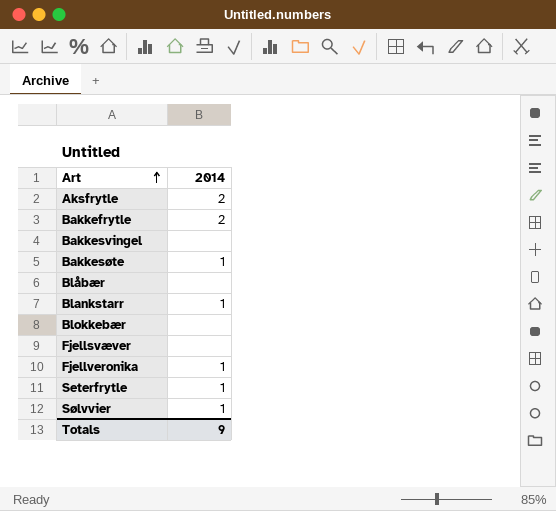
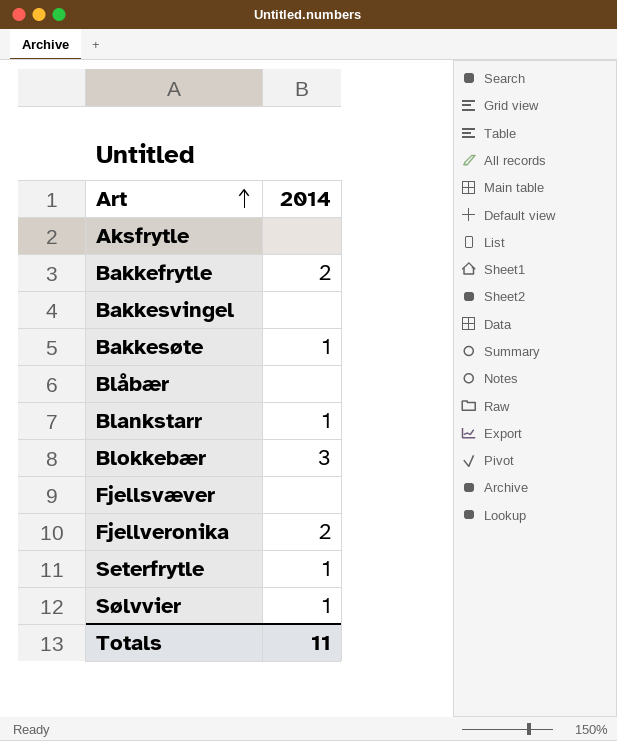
Aksfrytle | 2014: 2 -> none
Blokkebær | 2014: none -> 3
Fjellveronika | 2014: 1 -> 2
Totals | 2014: 9 -> 11

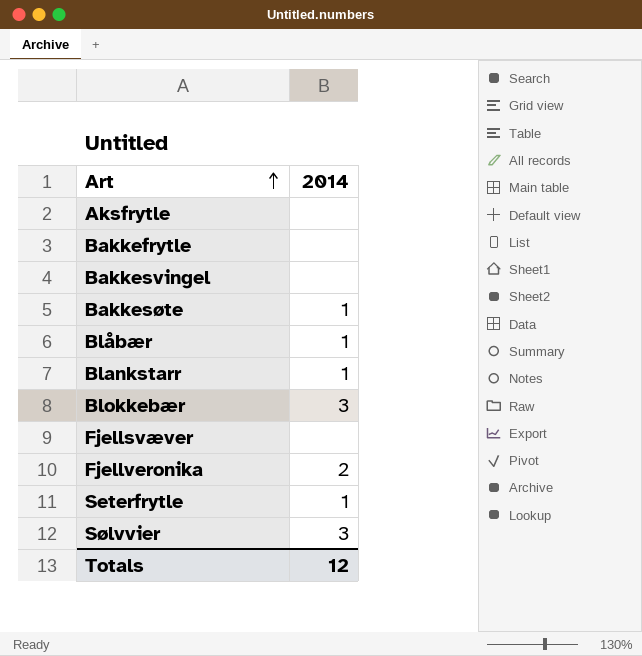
Bakkefrytle | 2014: 2 -> none
Blåbær | 2014: none -> 1
Sølvvier | 2014: 1 -> 3
Totals | 2014: 11 -> 12

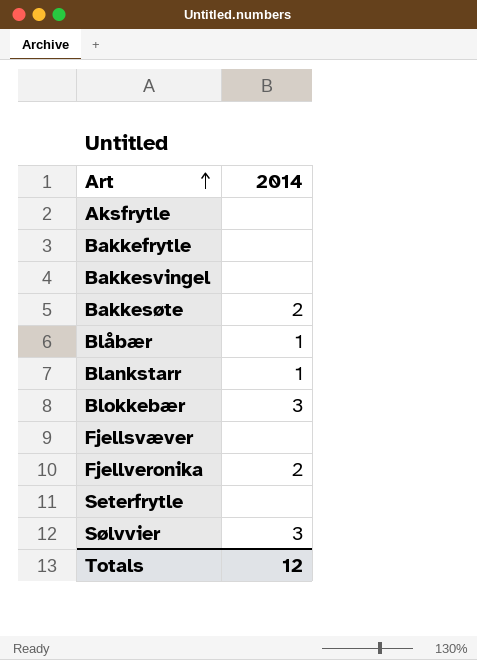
Bakkesøte | 2014: 1 -> 2
Seterfrytle | 2014: 1 -> none

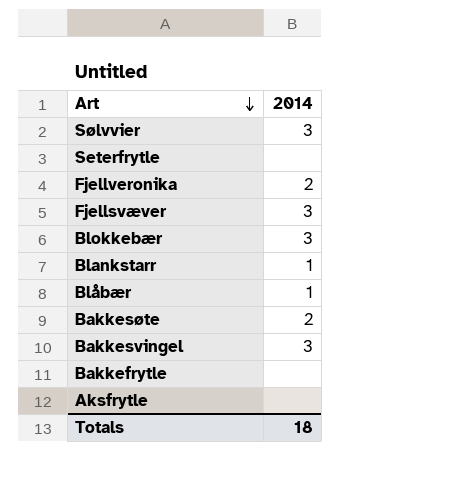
row order: Art ascending -> Art descending
Fjellsvæver | 2014: none -> 3
Bakkesvingel | 2014: none -> 3
Totals | 2014: 12 -> 18

